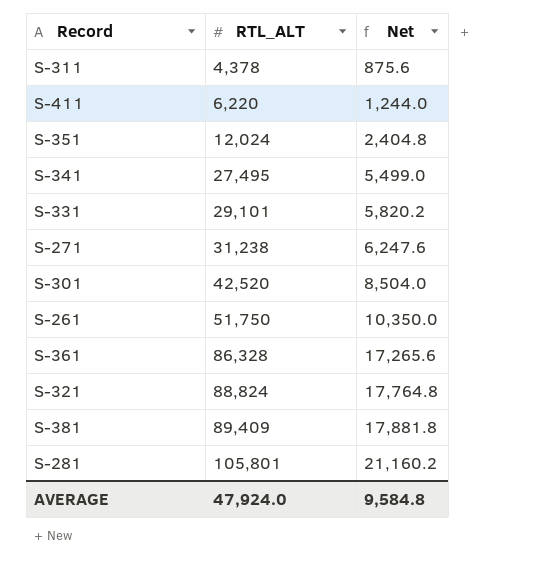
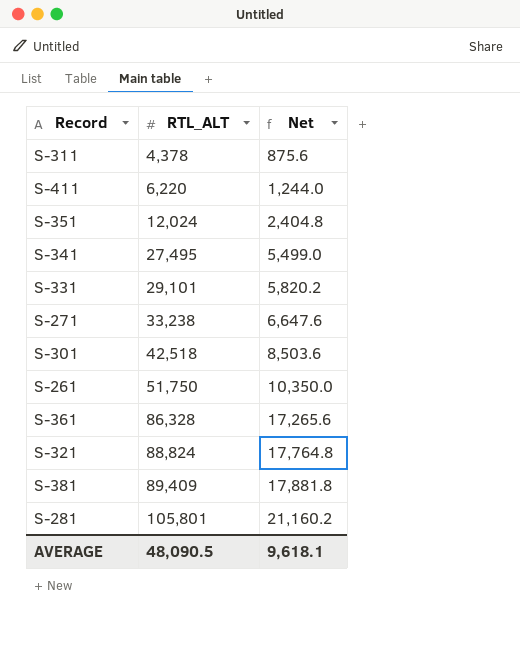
S-271 | RTL_ALT: 31,238 -> 33,238
S-271 | Net: 6,247.6 -> 6,647.6
S-301 | RTL_ALT: 42,520 -> 42,518
S-301 | Net: 8,504.0 -> 8,503.6
AVERAGE | RTL_ALT: 47,924.0 -> 48,090.5
AVERAGE | Net: 9,584.8 -> 9,618.1

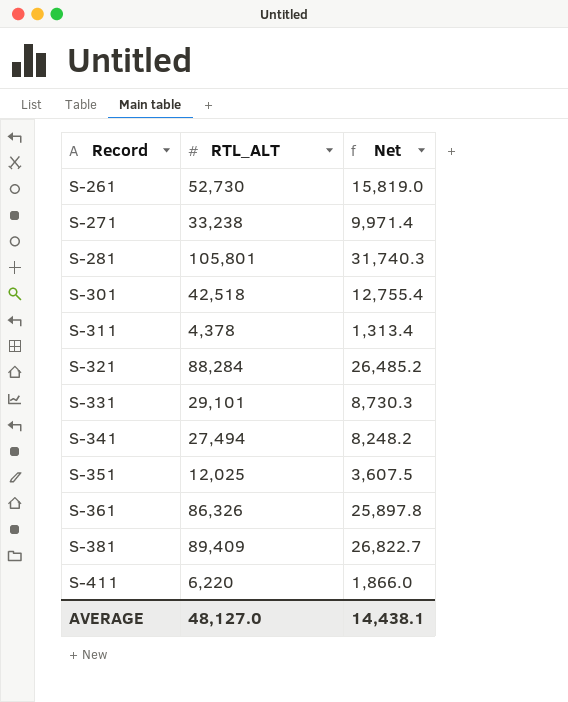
row order: RTL_ALT ascending -> Record ascending
column Net | formula: [RTL_ALT] * 0.2 -> [RTL_ALT] * 0.3
S-261 | RTL_ALT: 51,750 -> 52,730
S-321 | RTL_ALT: 88,824 -> 88,284
S-341 | RTL_ALT: 27,495 -> 27,494
S-351 | RTL_ALT: 12,024 -> 12,025
S-361 | RTL_ALT: 86,328 -> 86,326
AVERAGE | RTL_ALT: 48,090.5 -> 48,127.0
AVERAGE | Net: 9,618.1 -> 14,438.1

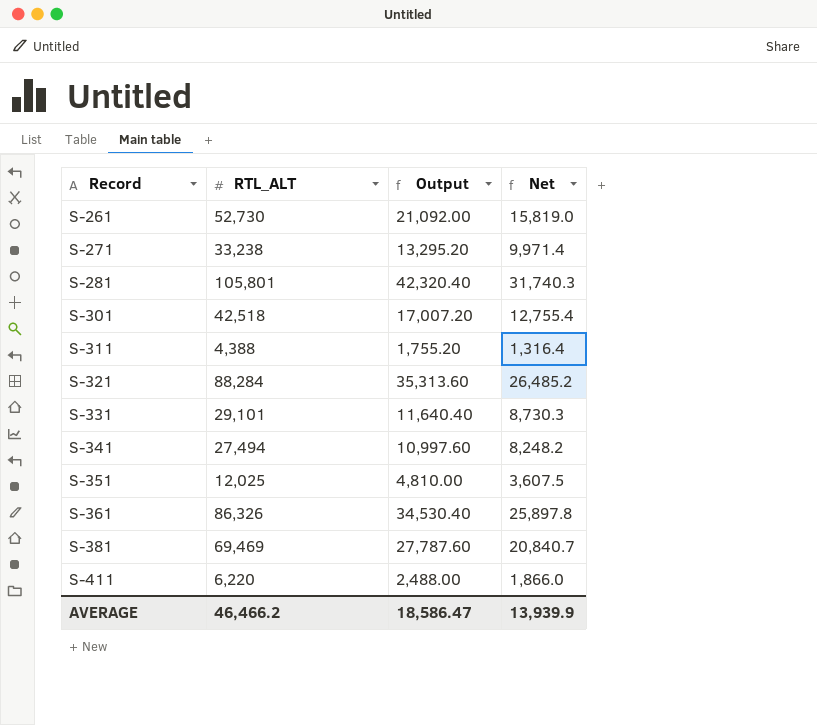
column Output | formula: none -> [RTL_ALT] * 0.4
S-311 | RTL_ALT: 4,378 -> 4,388
S-311 | Net: 1,313.4 -> 1,316.4
S-381 | RTL_ALT: 89,409 -> 69,469
S-381 | Net: 26,822.7 -> 20,840.7
AVERAGE | RTL_ALT: 48,127.0 -> 46,466.2
AVERAGE | Net: 14,438.1 -> 13,939.9

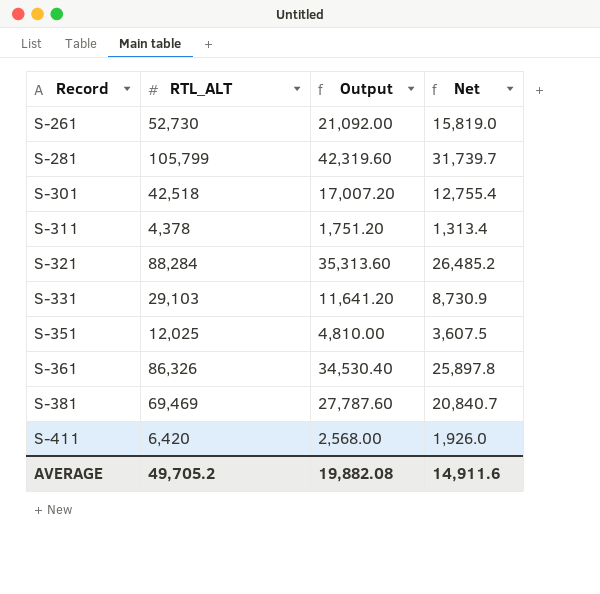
row S-271: 33,238 | 13,295.20 | 9,971.4 -> none
row S-341: 27,494 | 10,997.60 | 8,248.2 -> none
S-281 | RTL_ALT: 105,801 -> 105,799
S-281 | Output: 42,320.40 -> 42,319.60
S-281 | Net: 31,740.3 -> 31,739.7
S-311 | RTL_ALT: 4,388 -> 4,378
S-311 | Output: 1,755.20 -> 1,751.20
S-311 | Net: 1,316.4 -> 1,313.4
S-331 | RTL_ALT: 29,101 -> 29,103
S-331 | Output: 11,640.40 -> 11,641.20
S-331 | Net: 8,730.3 -> 8,730.9
S-411 | RTL_ALT: 6,220 -> 6,420
S-411 | Output: 2,488.00 -> 2,568.00
S-411 | Net: 1,866.0 -> 1,926.0
AVERAGE | RTL_ALT: 46,466.2 -> 49,705.2
AVERAGE | Output: 18,586.47 -> 19,882.08
AVERAGE | Net: 13,939.9 -> 14,911.6

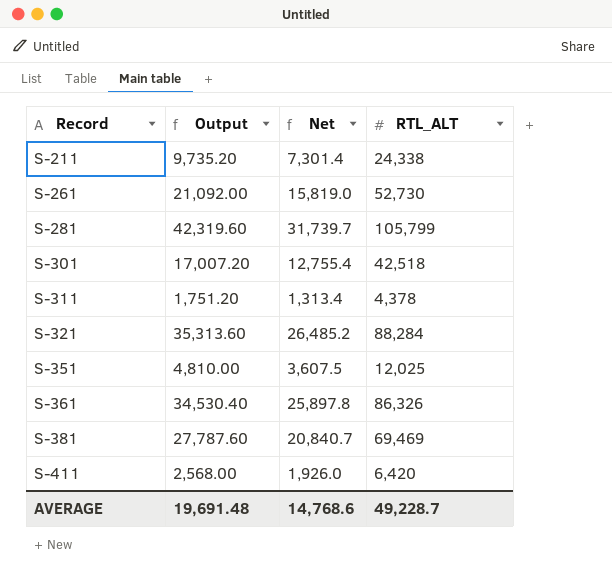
column RTL_ALT | position: 2 -> 4
row S-331: 29,103 | 11,641.20 | 8,730.9 -> none
row S-211: none -> 9,735.20 | 7,301.4 | 24,338
AVERAGE | Output: 19,882.08 -> 19,691.48
AVERAGE | Net: 14,911.6 -> 14,768.6
AVERAGE | RTL_ALT: 49,705.2 -> 49,228.7

